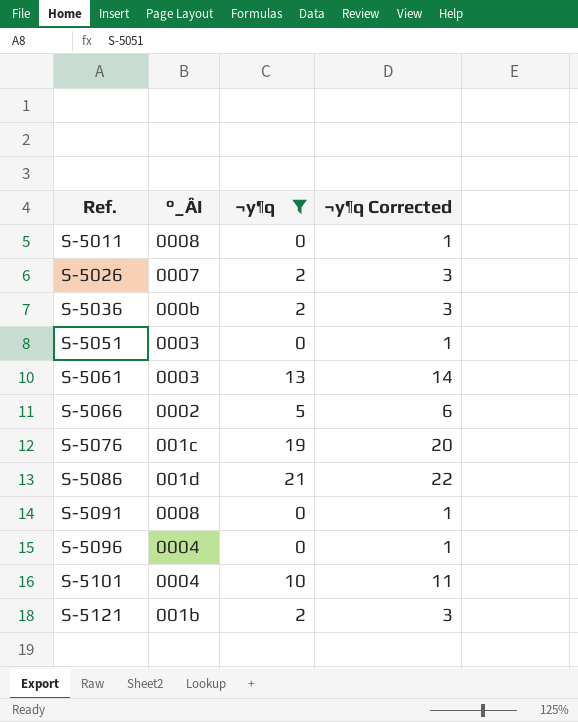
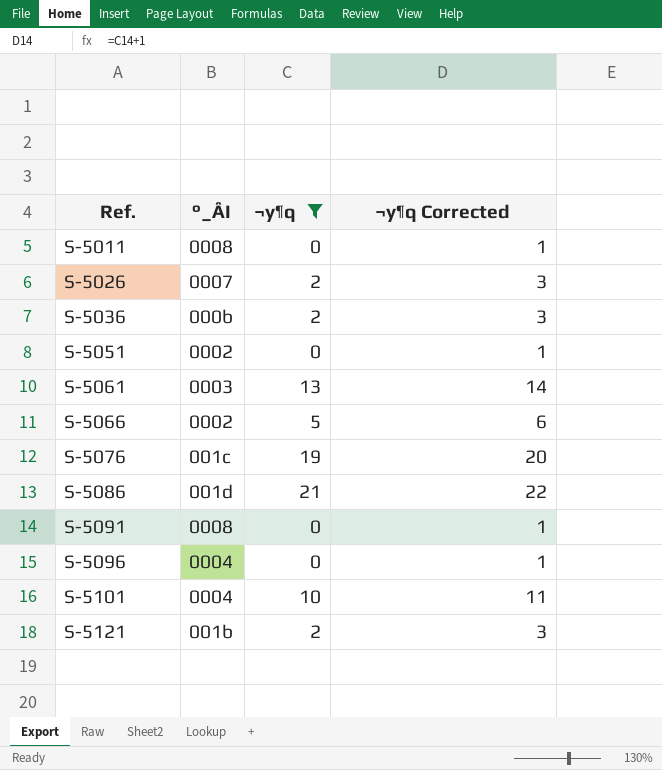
S-5051 | °_ÂI: 0003 -> 0002

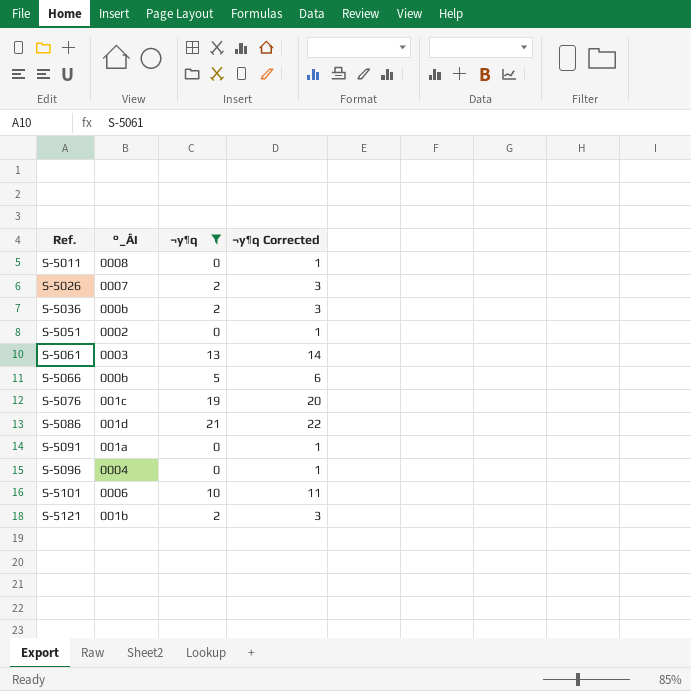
S-5066 | °_ÂI: 0002 -> 000b
S-5091 | °_ÂI: 0008 -> 001a
S-5101 | °_ÂI: 0004 -> 0006

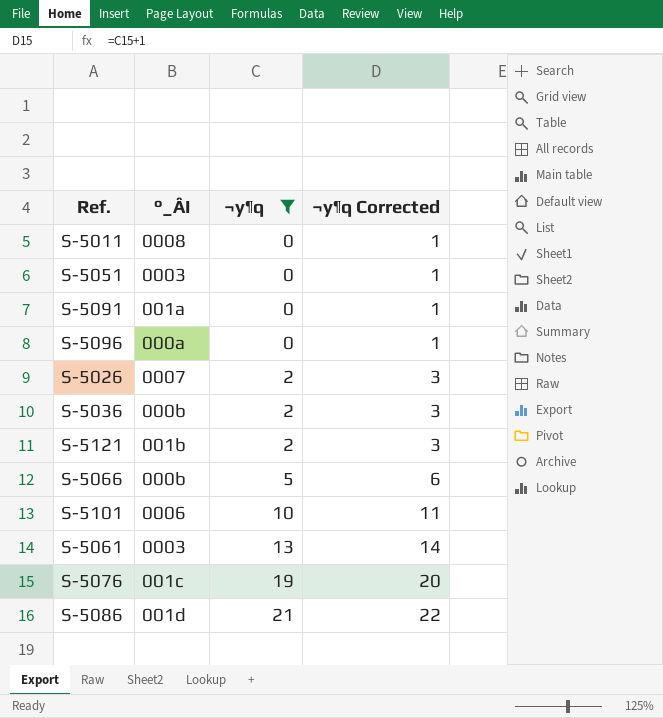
row order: Ref. ascending -> ¬y¶q ascending
S-5051 | °_ÂI: 0002 -> 0003
S-5096 | °_ÂI: 0004 -> 000a

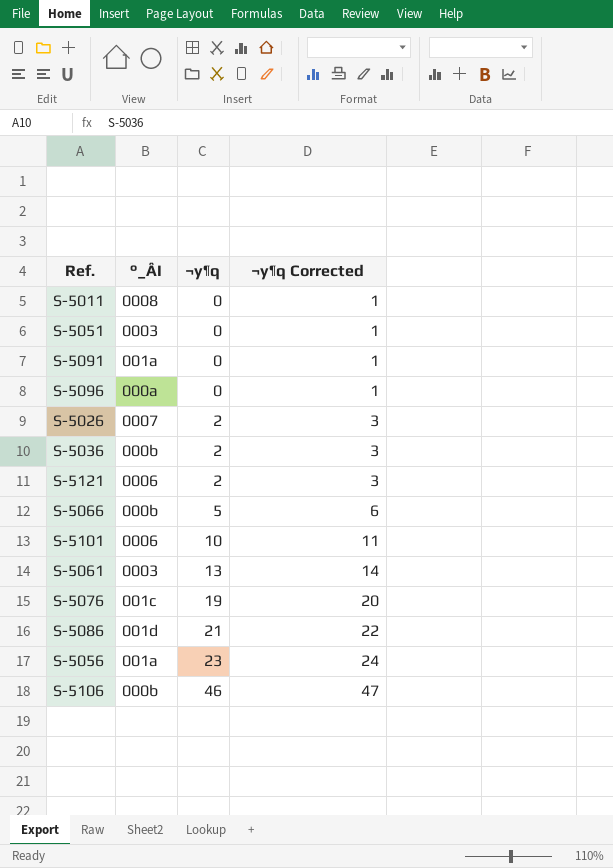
filter: ¬y¶q <= 21 -> none
S-5121 | °_ÂI: 001b -> 0006

